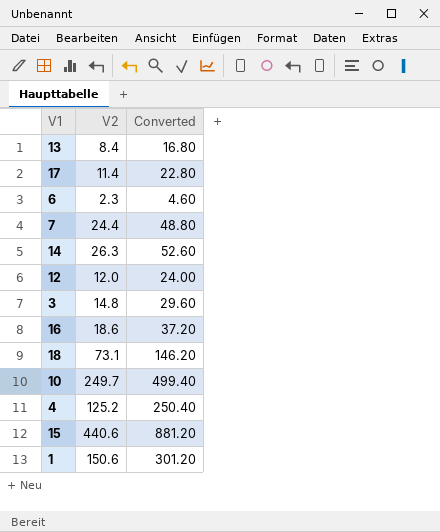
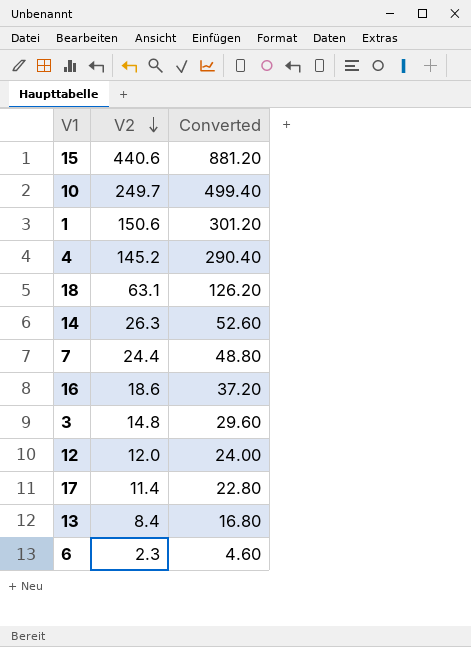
row order: none -> V2 descending
4 | V2: 125.2 -> 145.2
4 | Converted: 250.40 -> 290.40
18 | V2: 73.1 -> 63.1
18 | Converted: 146.20 -> 126.20

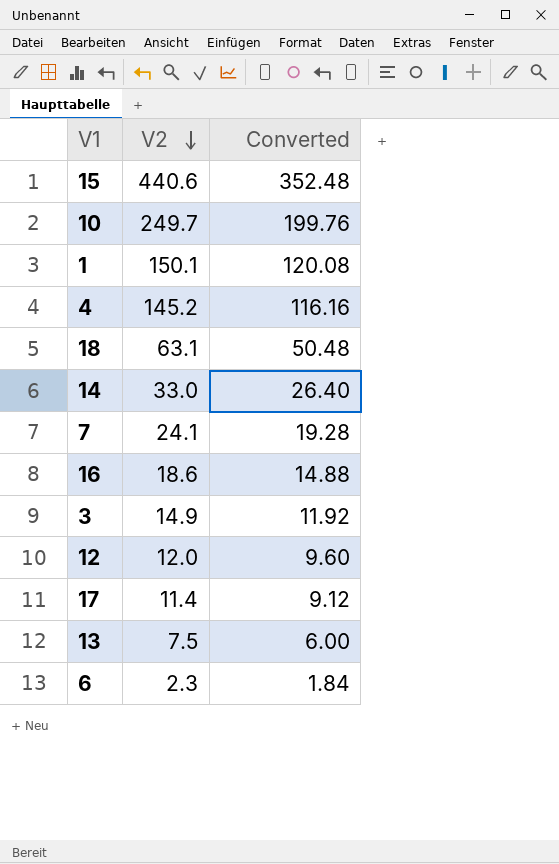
column Converted | formula: [V2] * 2 -> [V2] * 0.8
1 | V2: 150.6 -> 150.1
14 | V2: 26.3 -> 33.0
7 | V2: 24.4 -> 24.1
3 | V2: 14.8 -> 14.9
13 | V2: 8.4 -> 7.5

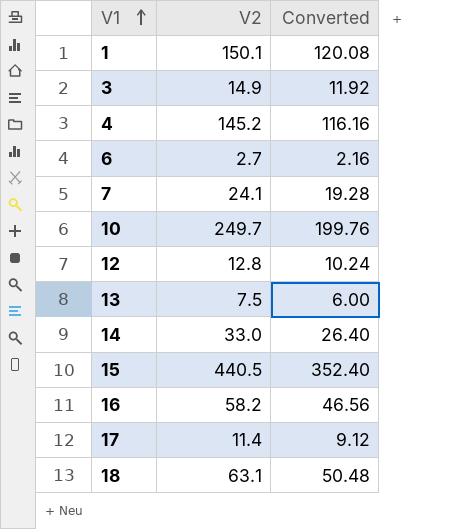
row order: V2 descending -> V1 ascending
6 | V2: 2.3 -> 2.7
6 | Converted: 1.84 -> 2.16
12 | V2: 12.0 -> 12.8
12 | Converted: 9.60 -> 10.24
15 | V2: 440.6 -> 440.5
15 | Converted: 352.48 -> 352.40
16 | V2: 18.6 -> 58.2
16 | Converted: 14.88 -> 46.56

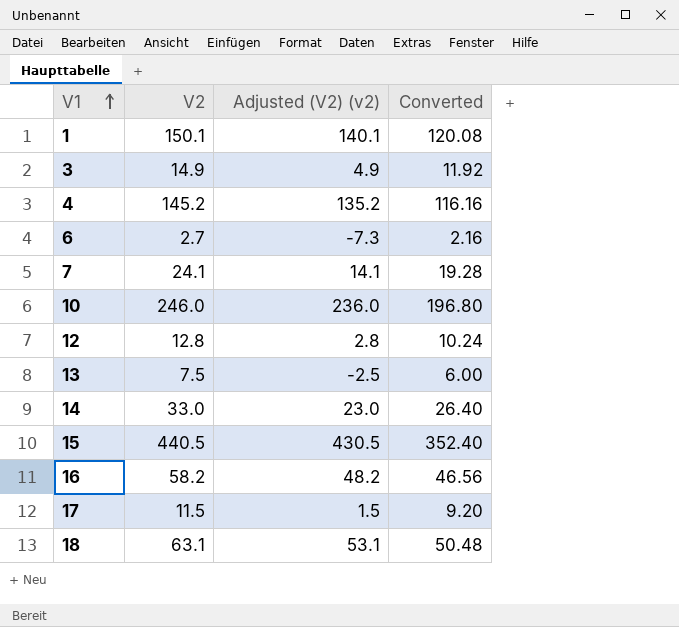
column Adjusted (V2) (v2) | formula: none -> [V2] - 10
10 | V2: 249.7 -> 246.0
10 | Converted: 199.76 -> 196.80
17 | V2: 11.4 -> 11.5
17 | Converted: 9.12 -> 9.20

